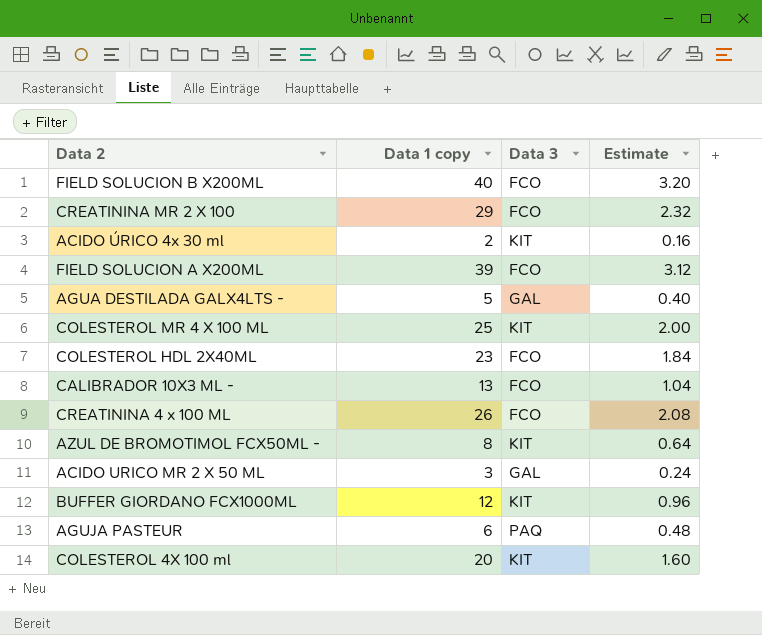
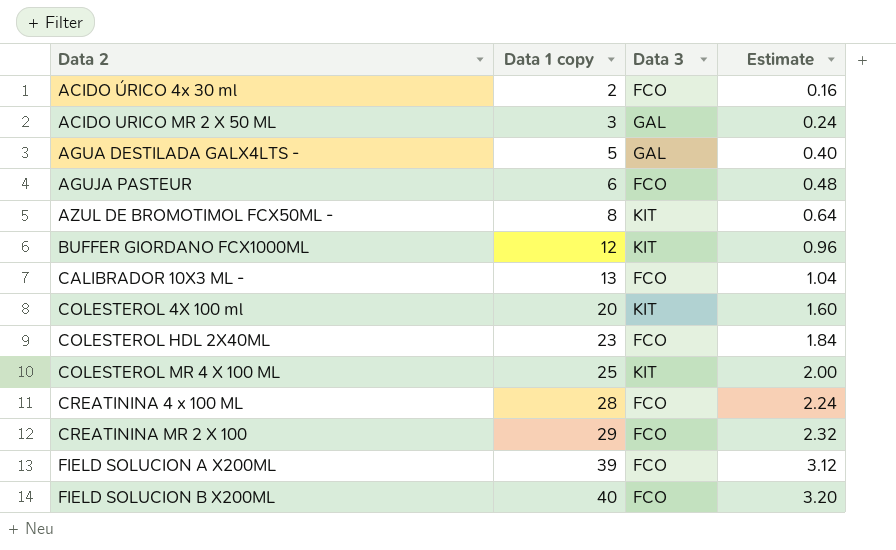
row order: none -> Data 2 ascending
ACIDO ÚRICO 4x 30 ml | Data 3: KIT -> FCO
AGUJA PASTEUR | Data 3: PAQ -> FCO
CREATININA 4 x 100 ML | Data 1 copy: 26 -> 28
CREATININA 4 x 100 ML | Estimate: 2.08 -> 2.24

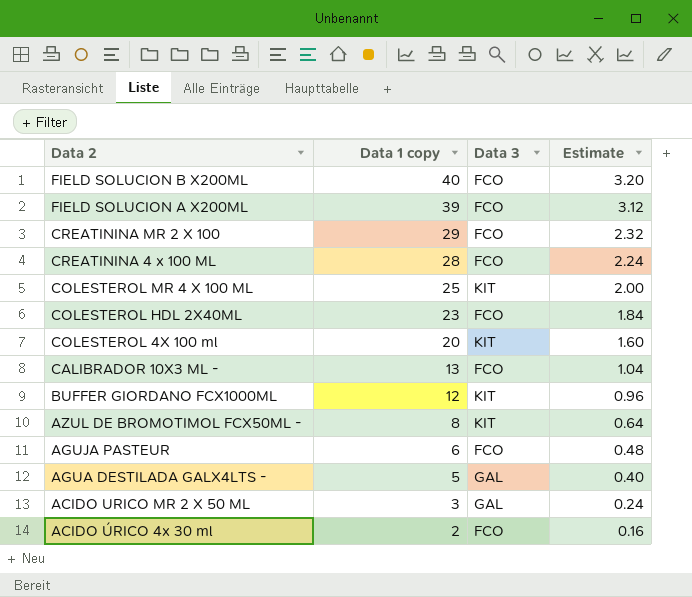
row order: Data 2 ascending -> Data 2 descending

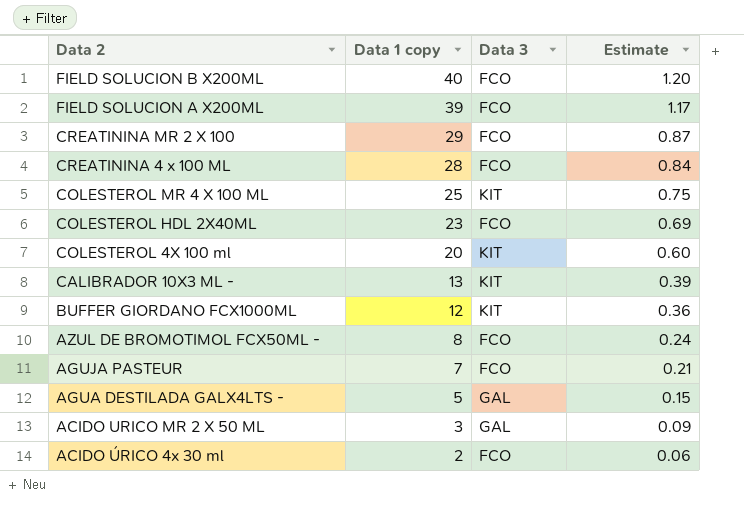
column Estimate | formula: [Data 1 copy] * 0.08 -> [Data 1 copy] * 0.03
CALIBRADOR 10X3 ML - | Data 3: FCO -> KIT
AZUL DE BROMOTIMOL FCX50ML - | Data 3: KIT -> FCO
AGUJA PASTEUR | Data 1 copy: 6 -> 7

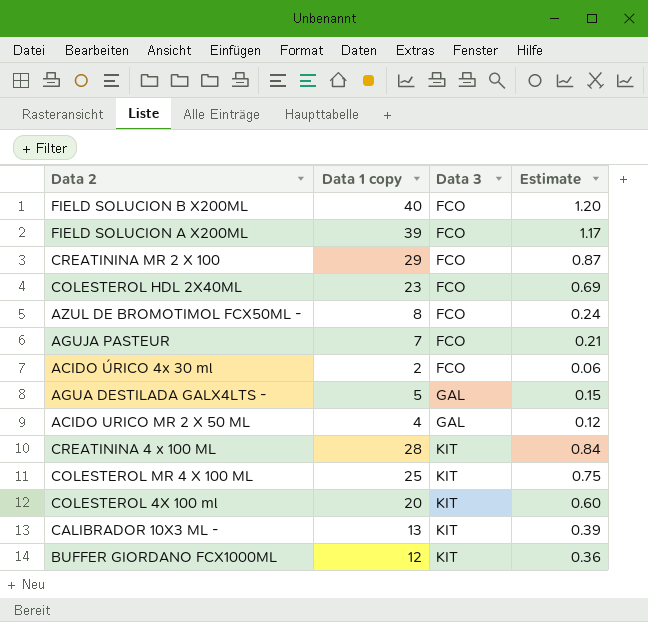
row order: Data 2 descending -> Data 3 ascending
ACIDO URICO MR 2 X 50 ML | Data 1 copy: 3 -> 4
ACIDO URICO MR 2 X 50 ML | Estimate: 0.09 -> 0.12
CREATININA 4 x 100 ML | Data 3: FCO -> KIT

